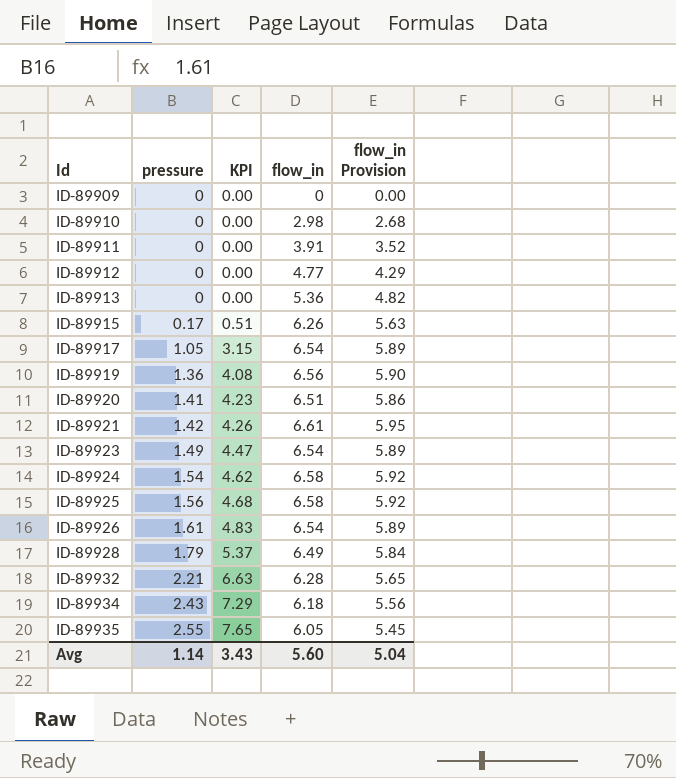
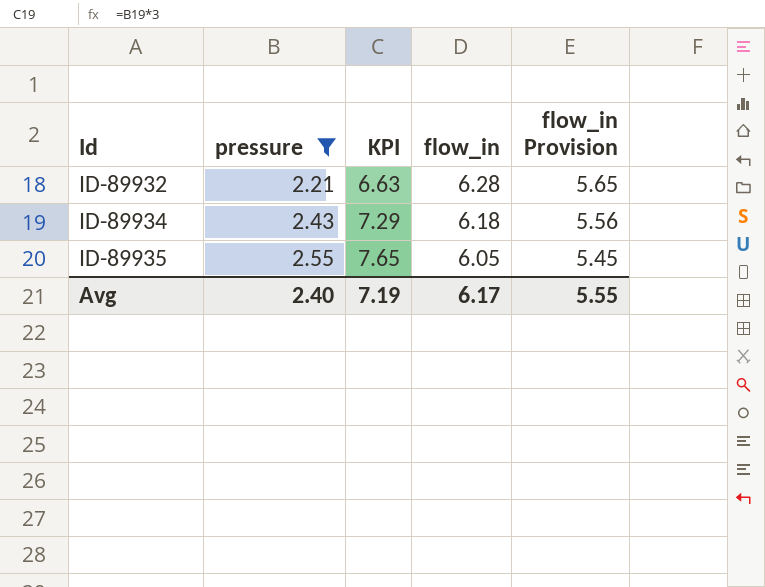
filter: none -> pressure >= 2.21
Avg | pressure: 1.14 -> 2.40
Avg | KPI: 3.43 -> 7.19
Avg | flow_in: 5.60 -> 6.17
Avg | flow_in Provision: 5.04 -> 5.55

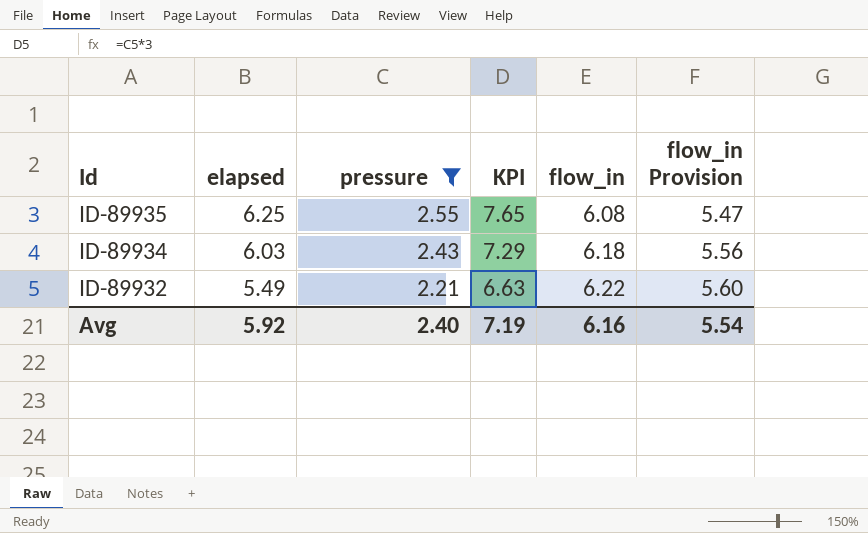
row order: Id ascending -> Id descending
column elapsed | position: none -> 2
ID-89935 | flow_in: 6.05 -> 6.08
ID-89935 | flow_in Provision: 5.45 -> 5.47
ID-89932 | flow_in: 6.28 -> 6.22
ID-89932 | flow_in Provision: 5.65 -> 5.60
Avg | flow_in: 6.17 -> 6.16
Avg | flow_in Provision: 5.55 -> 5.54

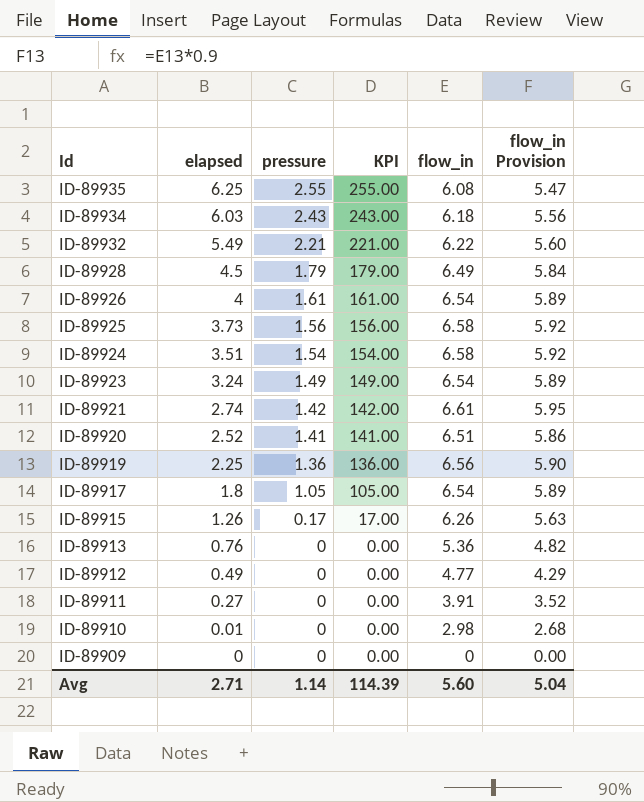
filter: pressure >= 2.21 -> none
column KPI | formula: [pressure] * 3 -> [pressure] * 100
Avg | elapsed: 5.92 -> 2.71
Avg | pressure: 2.40 -> 1.14
Avg | KPI: 7.19 -> 114.39
Avg | flow_in: 6.16 -> 5.60
Avg | flow_in Provision: 5.54 -> 5.04

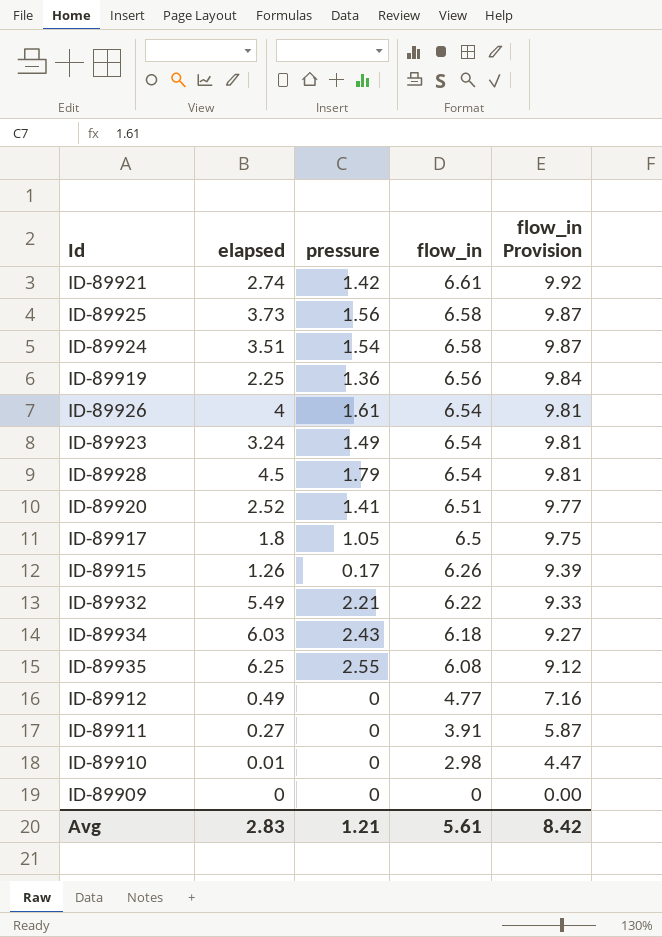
row order: Id descending -> flow_in descending
column KPI | formula: [pressure] * 100 -> none
column flow_in Provision | formula: [flow_in] * 0.9 -> [flow_in] * 1.5
row ID-89913: 0.76 | 0 | 0.00 | 5.36 | 4.82 -> none
ID-89928 | flow_in: 6.49 -> 6.54
ID-89917 | flow_in: 6.54 -> 6.5
Avg | elapsed: 2.71 -> 2.83
Avg | pressure: 1.14 -> 1.21
Avg | flow_in: 5.60 -> 5.61
Avg | flow_in Provision: 5.04 -> 8.42

